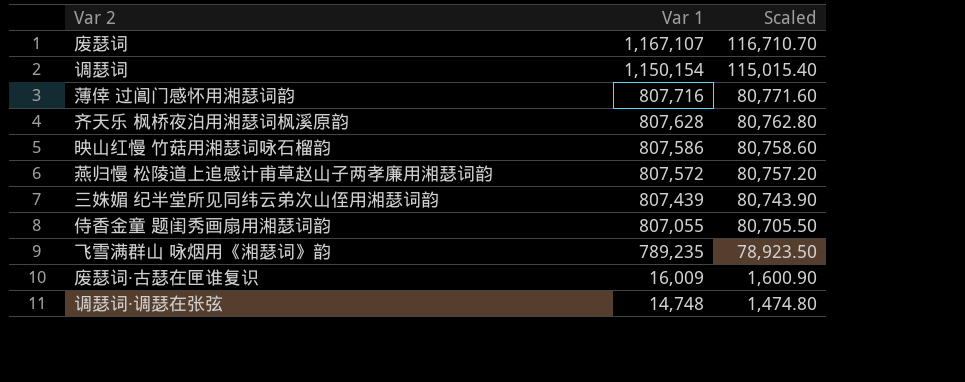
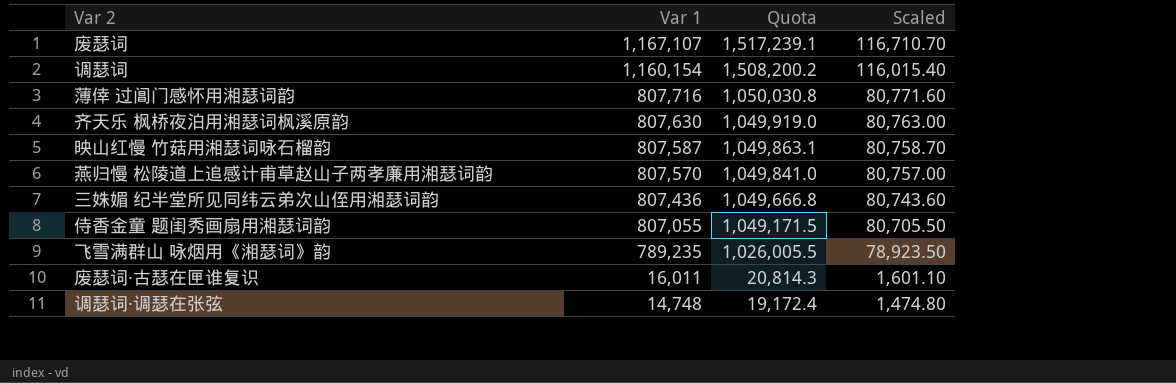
column Quota | formula: none -> [Var 1] * 1.3
调瑟词 | Var 1: 1,150,154 -> 1,160,154
调瑟词 | Scaled: 115,015.40 -> 116,015.40
齐天乐 枫桥夜泊用湘瑟词枫溪原韵 | Var 1: 807,628 -> 807,630
齐天乐 枫桥夜泊用湘瑟词枫溪原韵 | Scaled: 80,762.80 -> 80,763.00
映山红慢 竹菇用湘瑟词咏石榴韵 | Var 1: 807,586 -> 807,587
映山红慢 竹菇用湘瑟词咏石榴韵 | Scaled: 80,758.60 -> 80,758.70
燕归慢 松陵道上追感计甫草赵山子两孝廉用湘瑟词韵 | Var 1: 807,572 -> 807,570
燕归慢 松陵道上追感计甫草赵山子两孝廉用湘瑟词韵 | Scaled: 80,757.20 -> 80,757.00
三姝媚 纪半堂所见同纬云弟次山侄用湘瑟词韵 | Var 1: 807,439 -> 807,436
三姝媚 纪半堂所见同纬云弟次山侄用湘瑟词韵 | Scaled: 80,743.90 -> 80,743.60
废瑟词·古瑟在匣谁复识 | Var 1: 16,009 -> 16,011
废瑟词·古瑟在匣谁复识 | Scaled: 1,600.90 -> 1,601.10

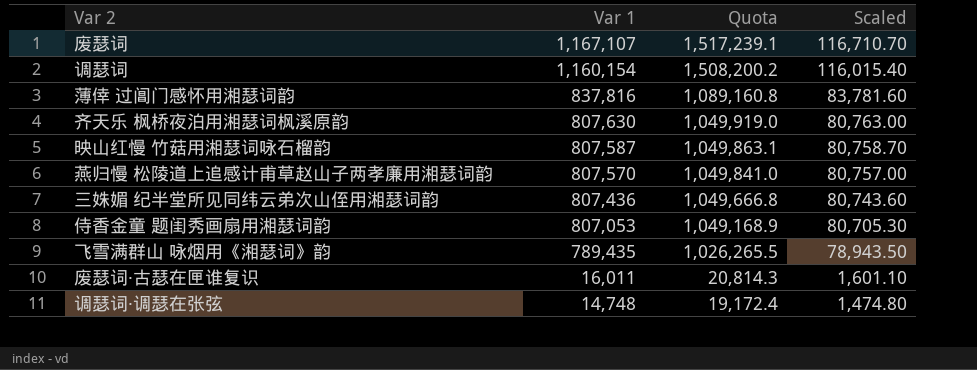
薄倖 过阊门感怀用湘瑟词韵 | Var 1: 807,716 -> 837,816
薄倖 过阊门感怀用湘瑟词韵 | Quota: 1,050,030.8 -> 1,089,160.8
薄倖 过阊门感怀用湘瑟词韵 | Scaled: 80,771.60 -> 83,781.60
侍香金童 题闺秀画扇用湘瑟词韵 | Var 1: 807,055 -> 807,053
侍香金童 题闺秀画扇用湘瑟词韵 | Quota: 1,049,171.5 -> 1,049,168.9
侍香金童 题闺秀画扇用湘瑟词韵 | Scaled: 80,705.50 -> 80,705.30
飞雪满群山 咏烟用《湘瑟词》韵 | Var 1: 789,235 -> 789,435
飞雪满群山 咏烟用《湘瑟词》韵 | Quota: 1,026,005.5 -> 1,026,265.5
飞雪满群山 咏烟用《湘瑟词》韵 | Scaled: 78,923.50 -> 78,943.50

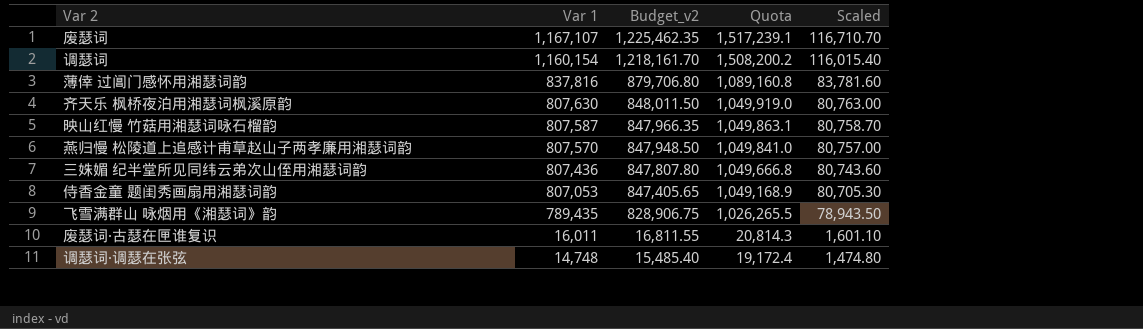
column Budget_v2 | formula: none -> [Var 1] * 1.05

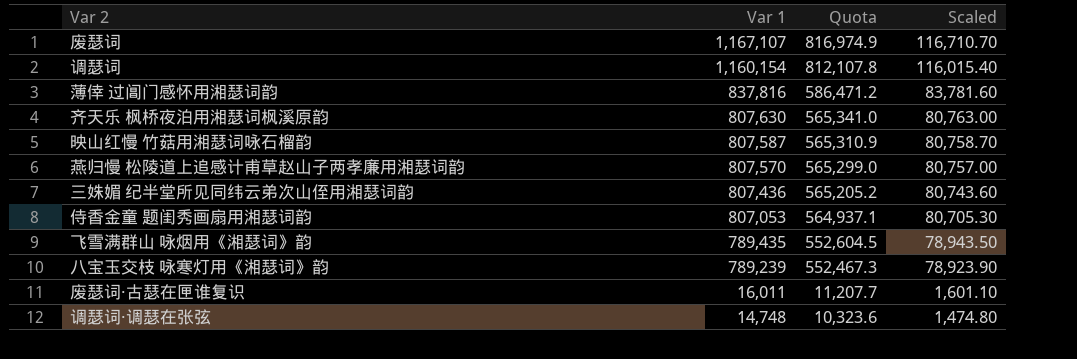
column Budget_v2 | formula: [Var 1] * 1.05 -> none
column Quota | formula: [Var 1] * 1.3 -> [Var 1] * 0.7
row 八宝玉交枝 咏寒灯用《湘瑟词》韵: none -> 789,239 | 552,467.3 | 78,923.90

